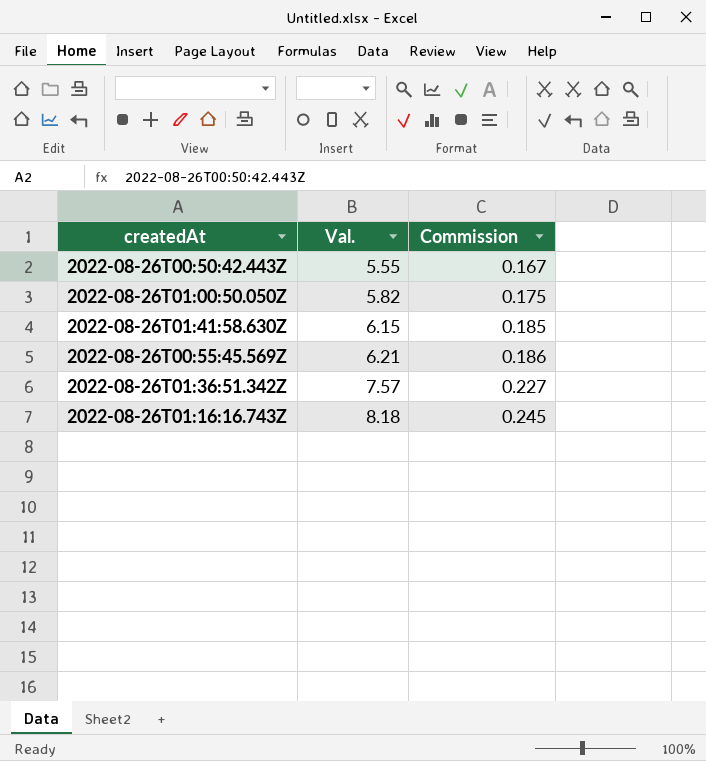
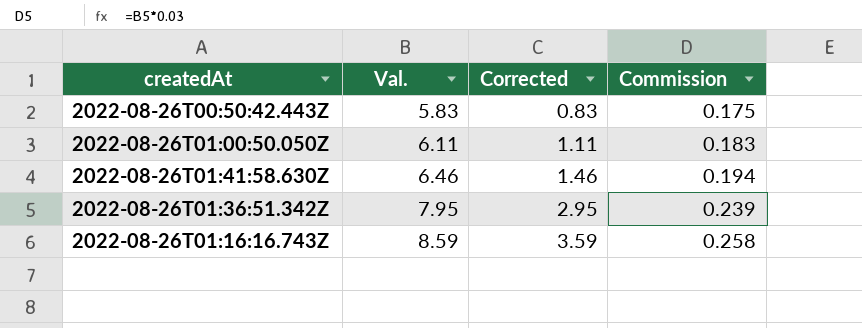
column Corrected | formula: none -> [Val.] - 5
row 2022-08-26T00:55:45.569Z: 6.21 | 0.186 -> none
2022-08-26T00:50:42.443Z | Val.: 5.55 -> 5.83
2022-08-26T00:50:42.443Z | Commission: 0.167 -> 0.175
2022-08-26T01:00:50.050Z | Val.: 5.82 -> 6.11
2022-08-26T01:00:50.050Z | Commission: 0.175 -> 0.183
2022-08-26T01:41:58.630Z | Val.: 6.15 -> 6.46
2022-08-26T01:41:58.630Z | Commission: 0.185 -> 0.194
2022-08-26T01:36:51.342Z | Val.: 7.57 -> 7.95
2022-08-26T01:36:51.342Z | Commission: 0.227 -> 0.239
2022-08-26T01:16:16.743Z | Val.: 8.18 -> 8.59
2022-08-26T01:16:16.743Z | Commission: 0.245 -> 0.258

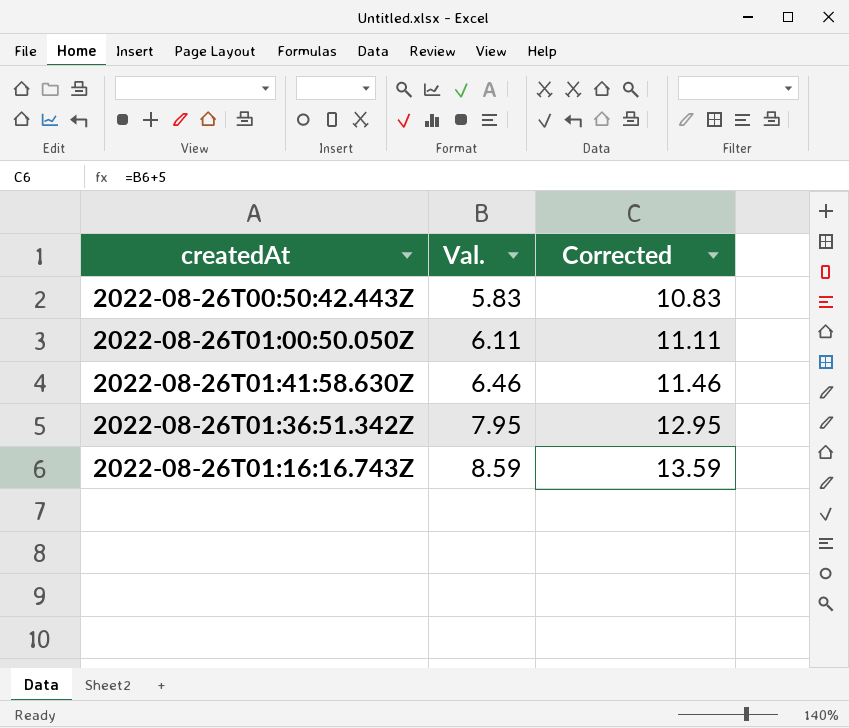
column Commission | formula: [Val.] * 0.03 -> none
column Corrected | formula: [Val.] - 5 -> [Val.] + 5

